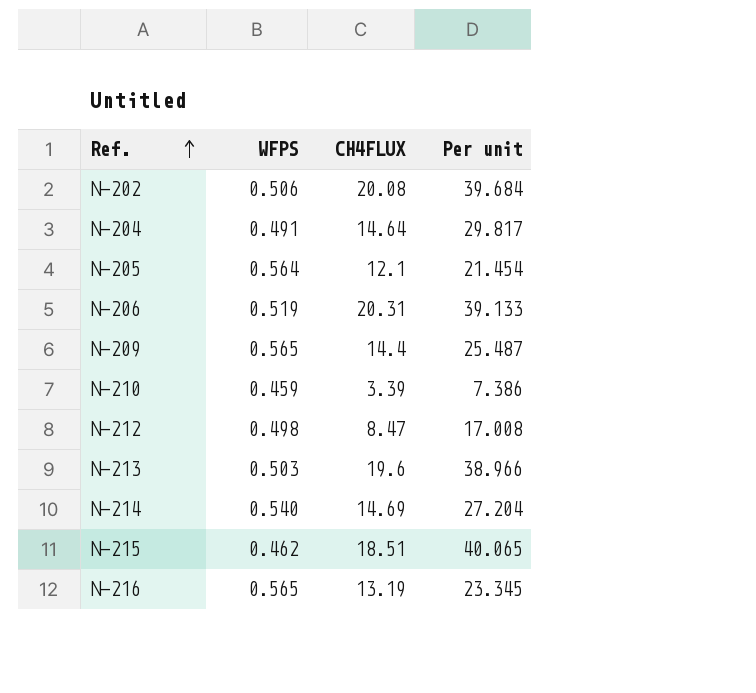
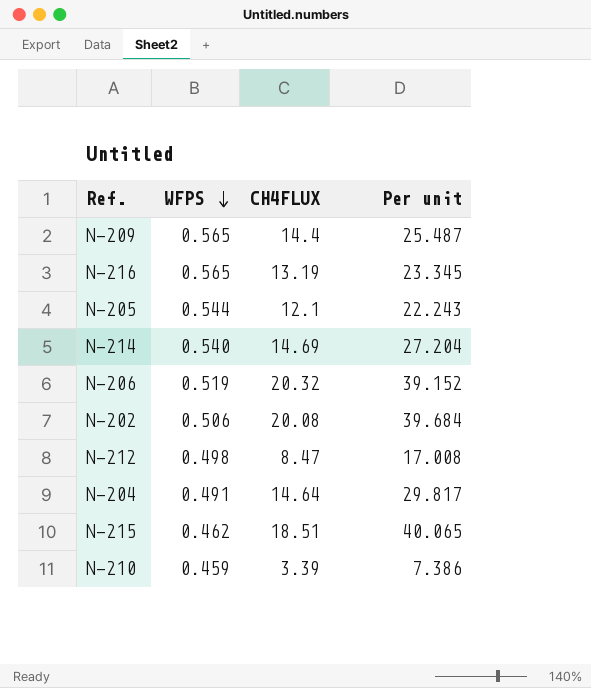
row order: Ref. ascending -> WFPS descending
row N-213: 0.503 | 19.6 | 38.966 -> none
N-205 | WFPS: 0.564 -> 0.544
N-205 | Per unit: 21.454 -> 22.243
N-206 | CH4FLUX: 20.31 -> 20.32
N-206 | Per unit: 39.133 -> 39.152

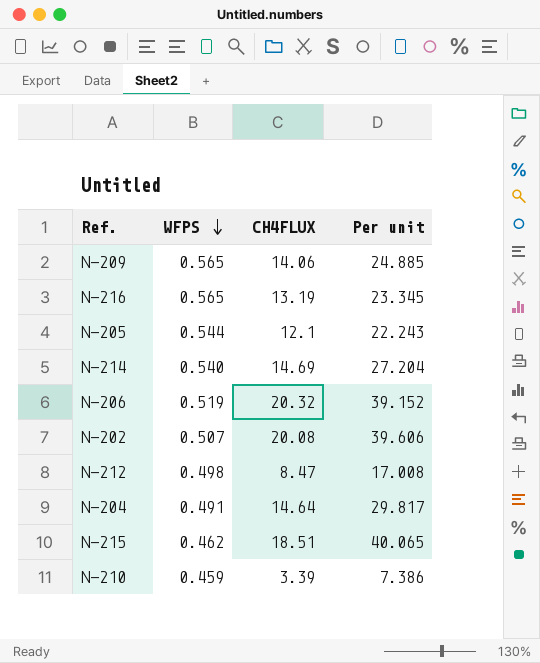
N-209 | CH4FLUX: 14.4 -> 14.06
N-209 | Per unit: 25.487 -> 24.885
N-202 | WFPS: 0.506 -> 0.507
N-202 | Per unit: 39.684 -> 39.606

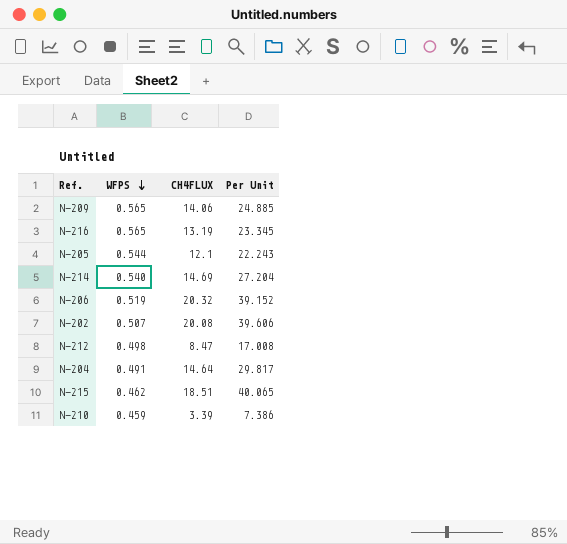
column name: Per unit -> Per Unit

